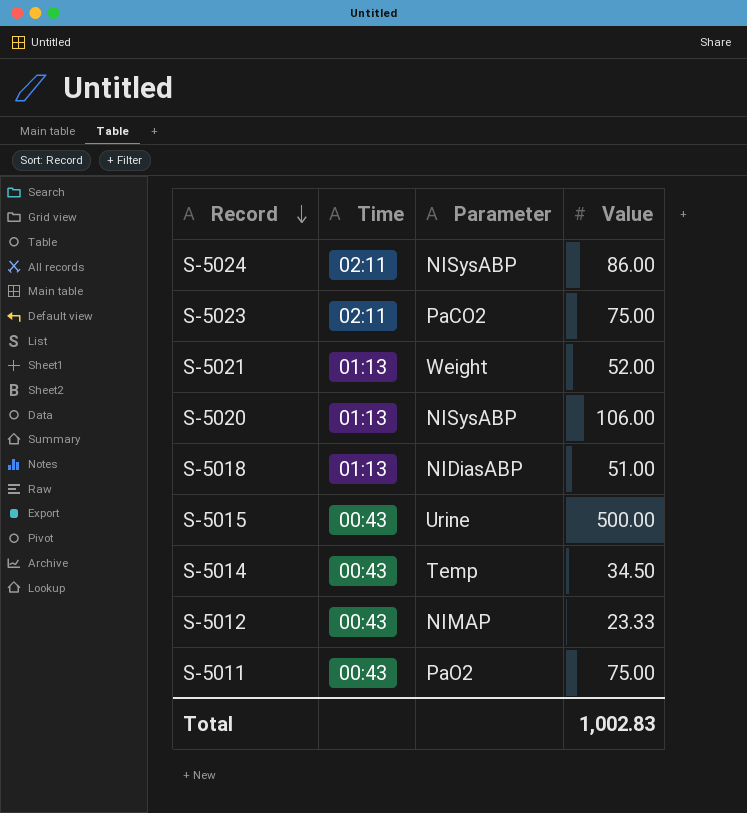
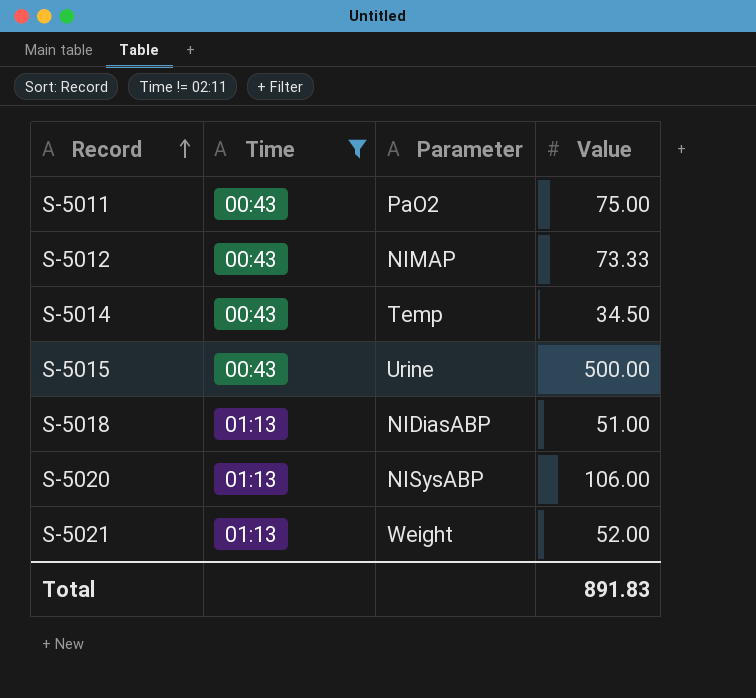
filter: none -> Time != 02:11
row order: Record descending -> Record ascending
S-5012 | Value: 23.33 -> 73.33
Total | Value: 1,002.83 -> 891.83

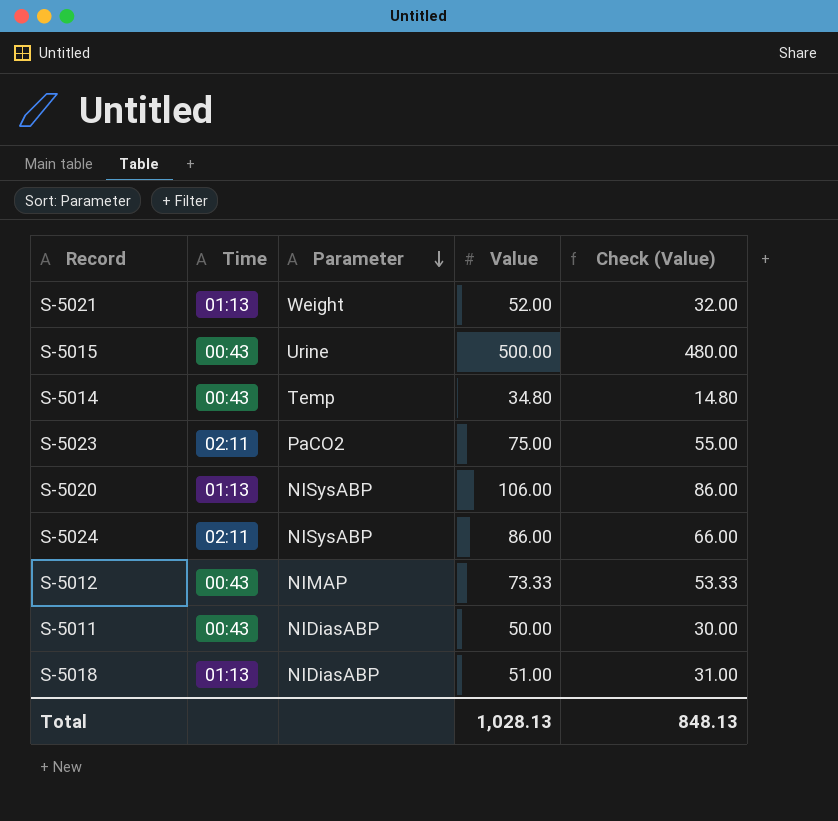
filter: Time != 02:11 -> none
row order: Record ascending -> Parameter descending
column Check (Value) | formula: none -> [Value] - 20
S-5014 | Value: 34.50 -> 34.80
S-5011 | Parameter: PaO2 -> NIDiasABP
S-5011 | Value: 75.00 -> 50.00
Total | Value: 891.83 -> 1,028.13

